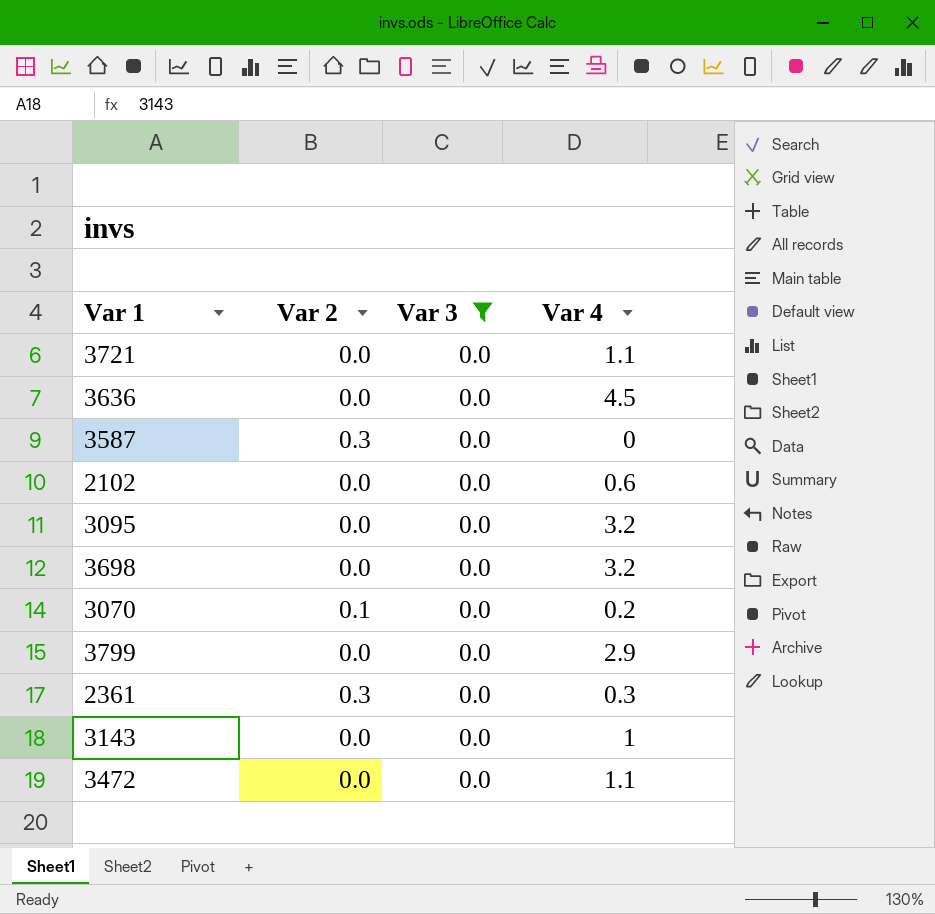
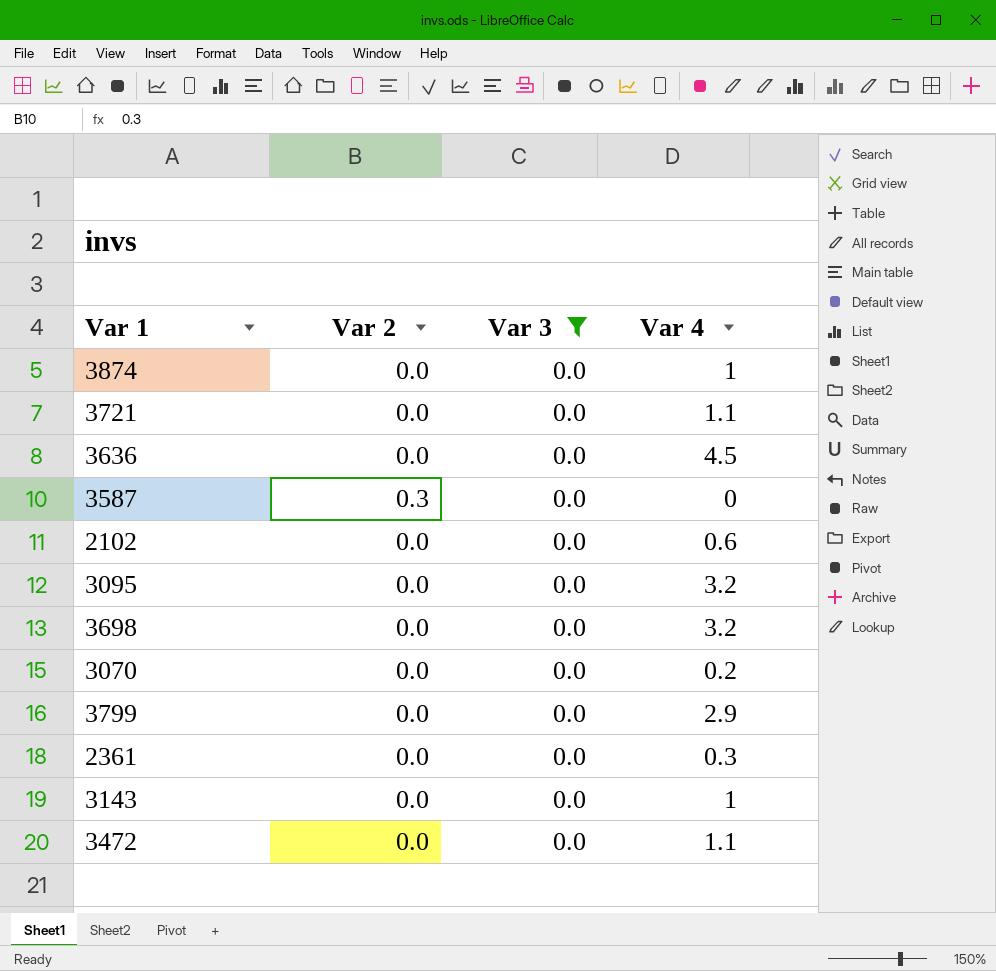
row 3874: none -> 0.0 | 0.0 | 1
3070 | Var 2: 0.1 -> 0.0
2361 | Var 2: 0.3 -> 0.0

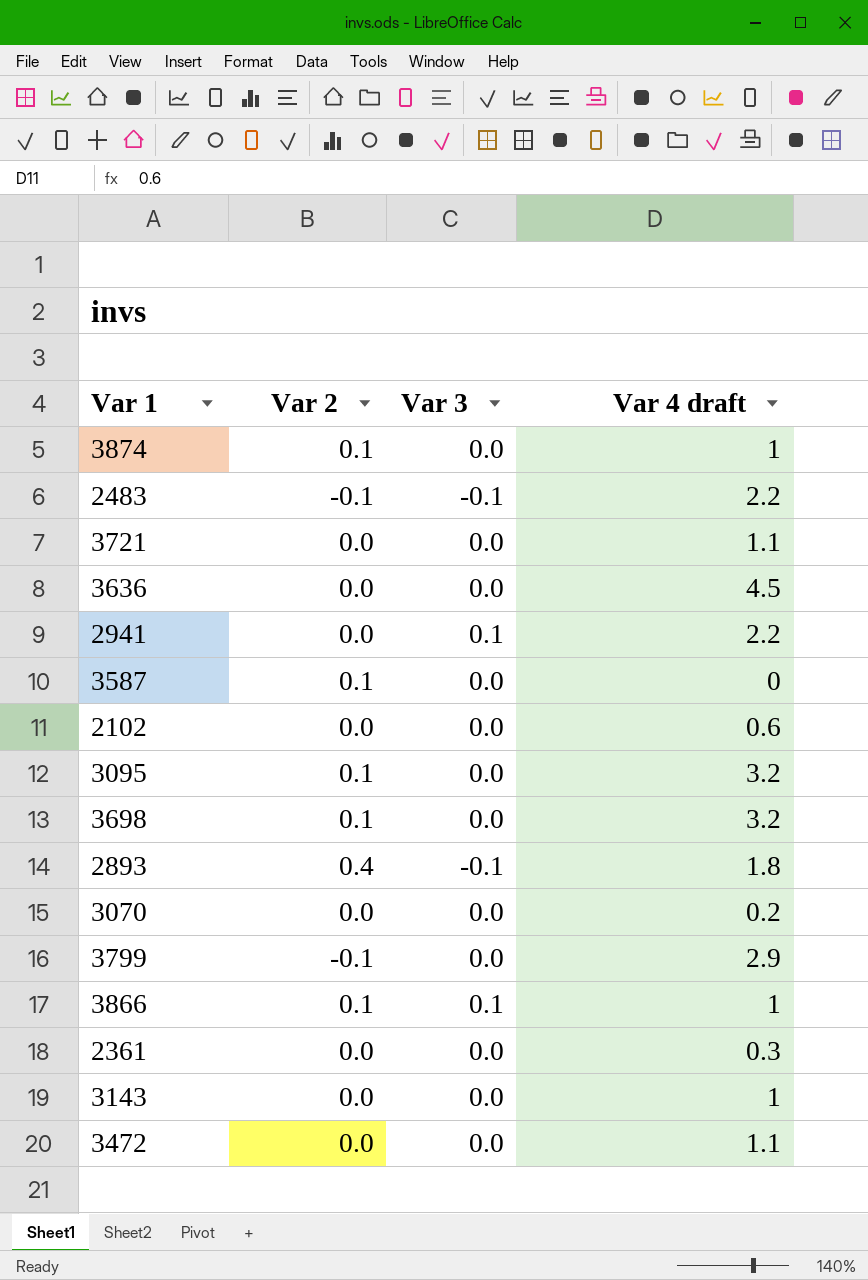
filter: Var 3 = 0.0 -> none
column name: Var 4 -> Var 4 draft
3874 | Var 2: 0.0 -> 0.1
3587 | Var 2: 0.3 -> 0.1
3095 | Var 2: 0.0 -> 0.1
3698 | Var 2: 0.0 -> 0.1
3799 | Var 2: 0.0 -> -0.1

